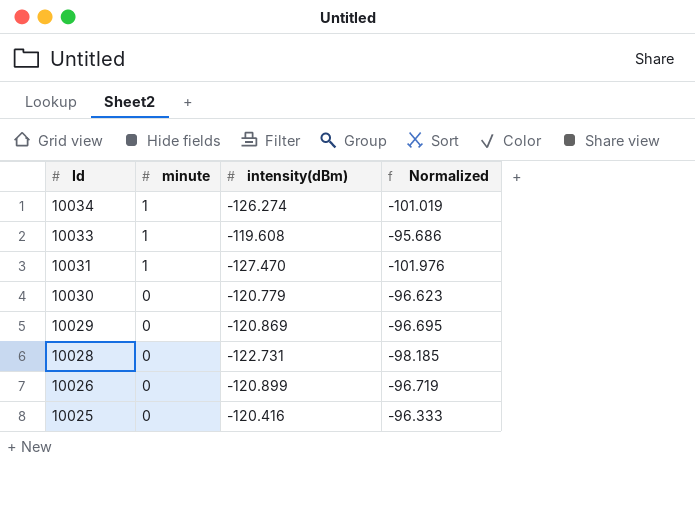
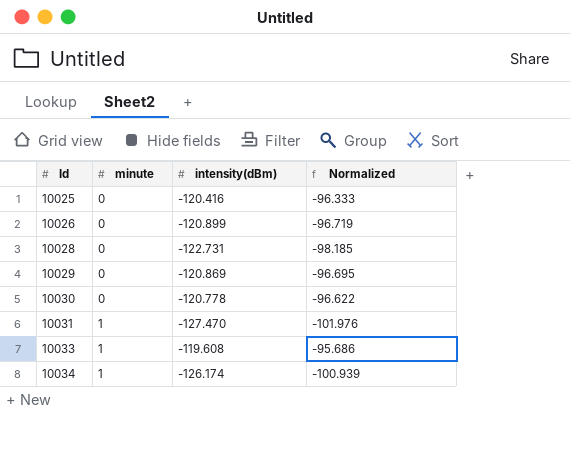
row order: Id descending -> Id ascending
10030 | intensity(dBm): -120.779 -> -120.778
10030 | Normalized: -96.623 -> -96.622
10034 | intensity(dBm): -126.274 -> -126.174
10034 | Normalized: -101.019 -> -100.939

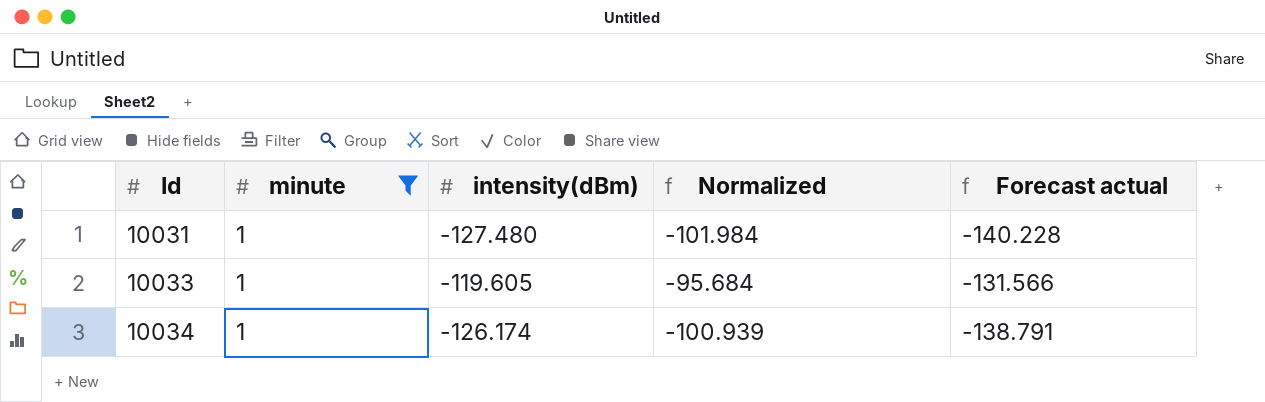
filter: none -> minute = 1
column Forecast actual | formula: none -> [intensity(dBm)] * 1.1
10031 | intensity(dBm): -127.470 -> -127.480
10031 | Normalized: -101.976 -> -101.984
10033 | intensity(dBm): -119.608 -> -119.605
10033 | Normalized: -95.686 -> -95.684

